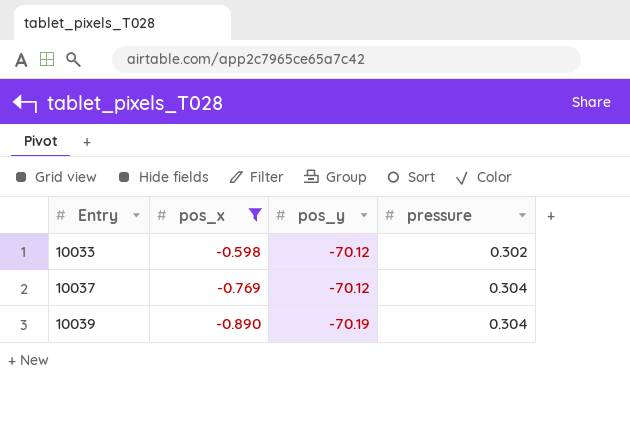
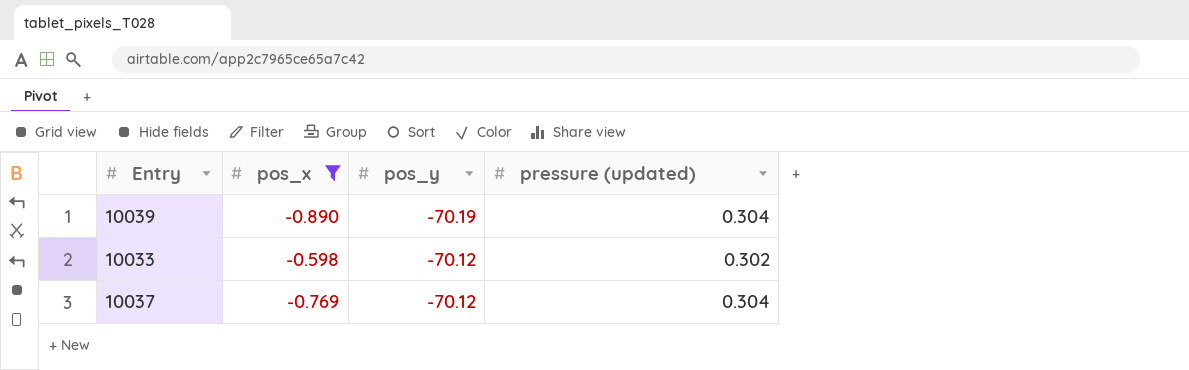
row order: Entry ascending -> pos_y ascending
column name: pressure -> pressure (updated)

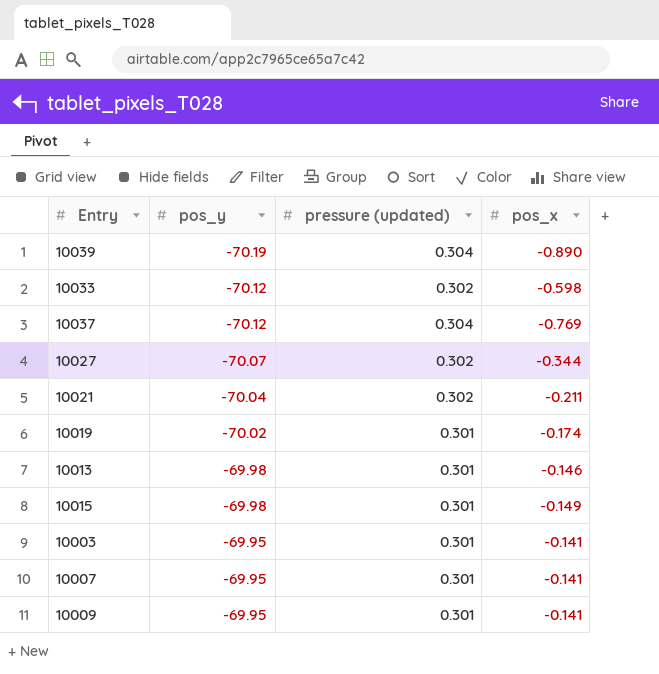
filter: pos_x <= -0.598 -> none
column pos_x | position: 2 -> 4

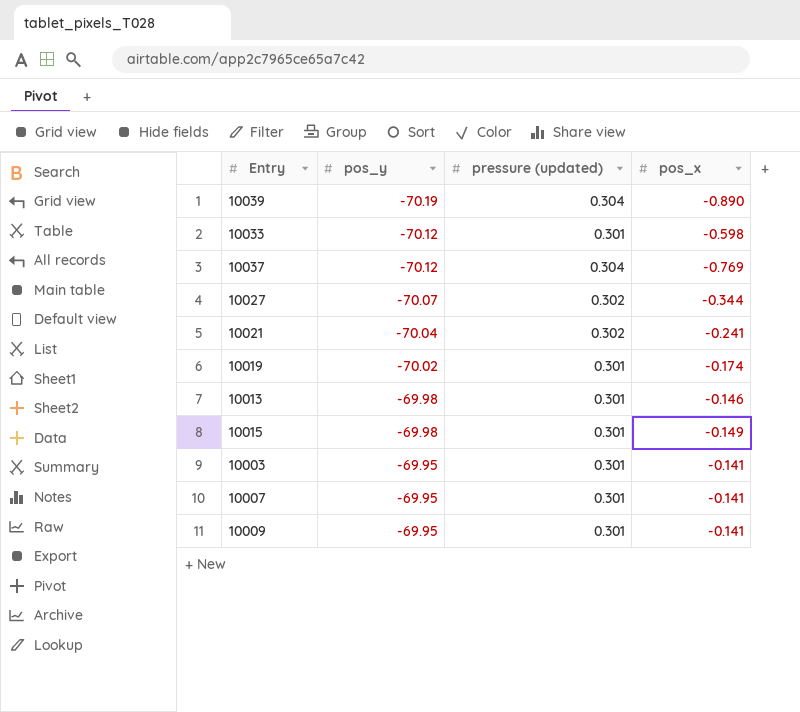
10033 | pressure (updated): 0.302 -> 0.301
10021 | pos_x: -0.211 -> -0.241

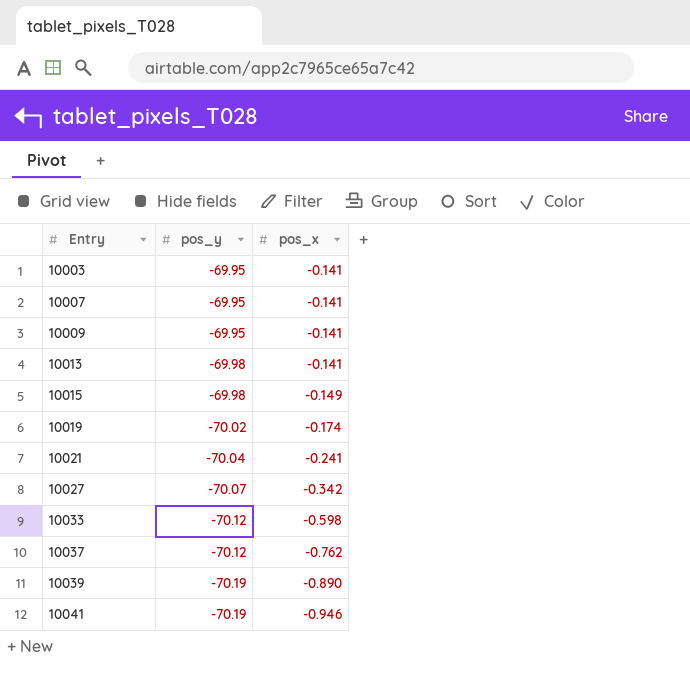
row order: pos_y ascending -> Entry ascending
column pressure (updated) | position: 3 -> none
10013 | pos_x: -0.146 -> -0.141
10027 | pos_x: -0.344 -> -0.342
10037 | pos_x: -0.769 -> -0.762
row 10041: none -> -70.19 | -0.946

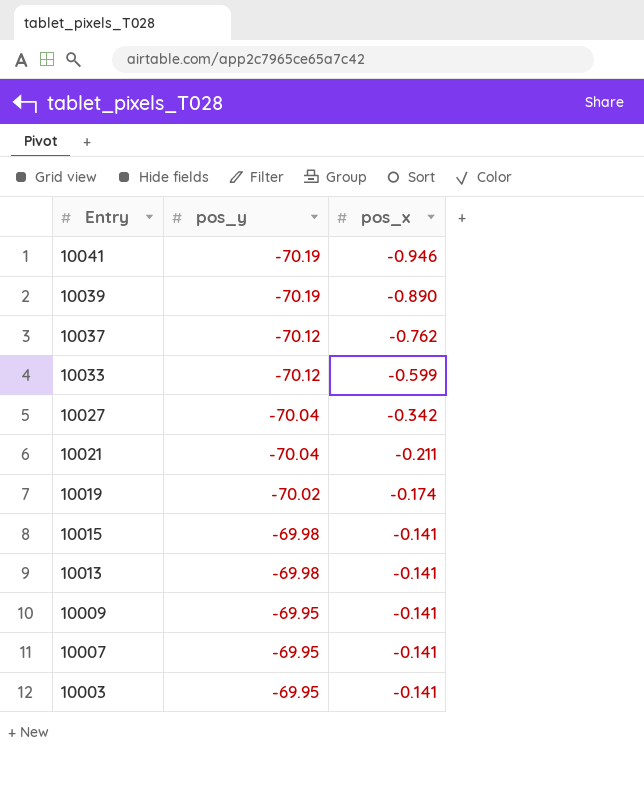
row order: Entry ascending -> Entry descending
10033 | pos_x: -0.598 -> -0.599
10027 | pos_y: -70.07 -> -70.04
10021 | pos_x: -0.241 -> -0.211
10015 | pos_x: -0.149 -> -0.141

